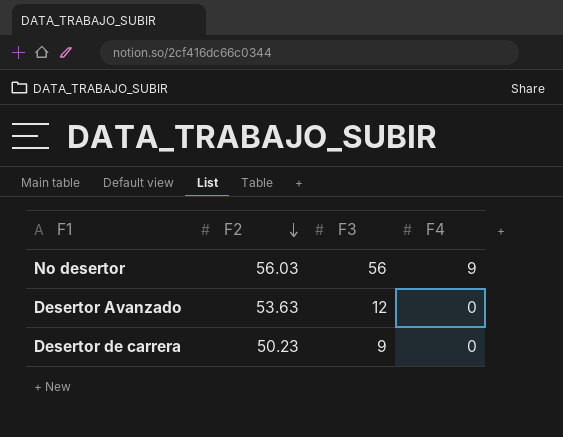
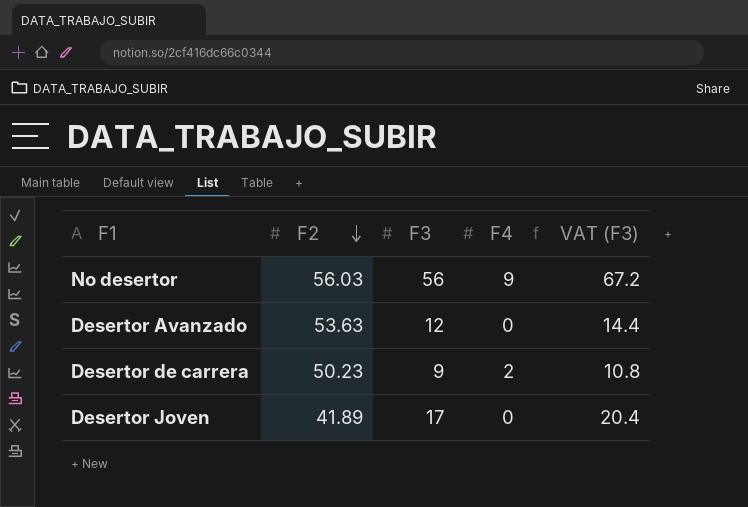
column VAT (F3) | formula: none -> [F3] * 1.2
Desertor de carrera | F4: 0 -> 2
row Desertor Joven: none -> 41.89 | 17 | 0 | 20.4

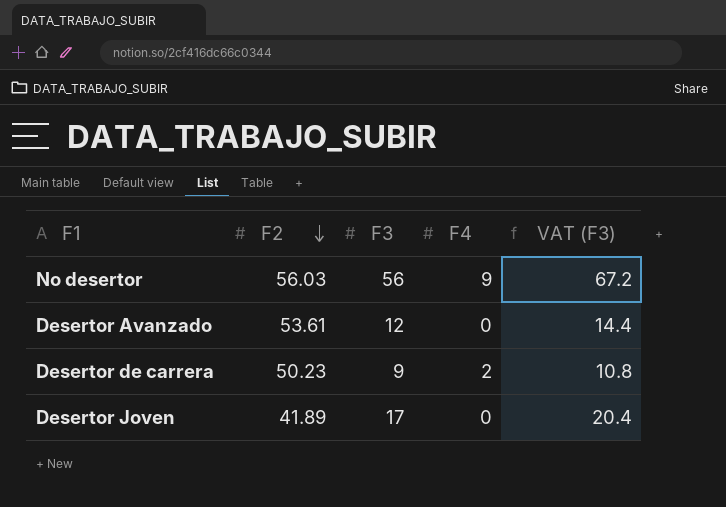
Desertor Avanzado | F2: 53.63 -> 53.61

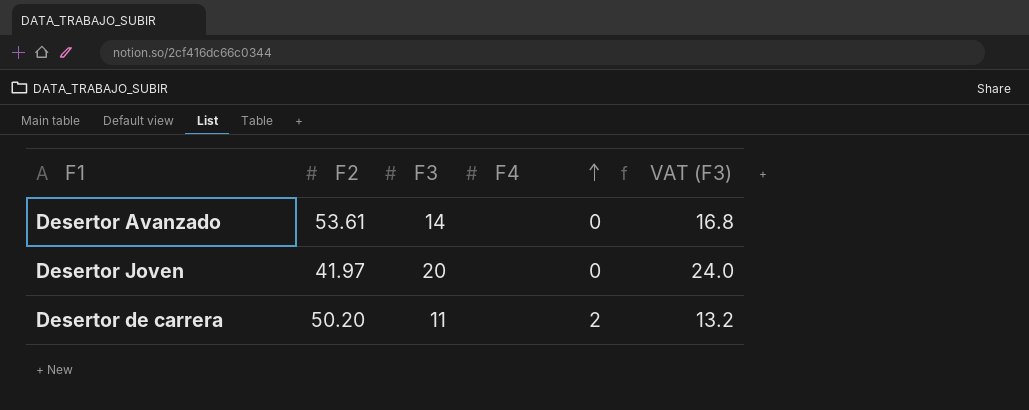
row order: F2 descending -> F4 ascending
row No desertor: 56.03 | 56 | 9 | 67.2 -> none
Desertor Avanzado | F3: 12 -> 14
Desertor Avanzado | VAT (F3): 14.4 -> 16.8
Desertor Joven | F2: 41.89 -> 41.97
Desertor Joven | F3: 17 -> 20
Desertor Joven | VAT (F3): 20.4 -> 24.0
Desertor de carrera | F2: 50.23 -> 50.20
Desertor de carrera | F3: 9 -> 11
Desertor de carrera | VAT (F3): 10.8 -> 13.2

